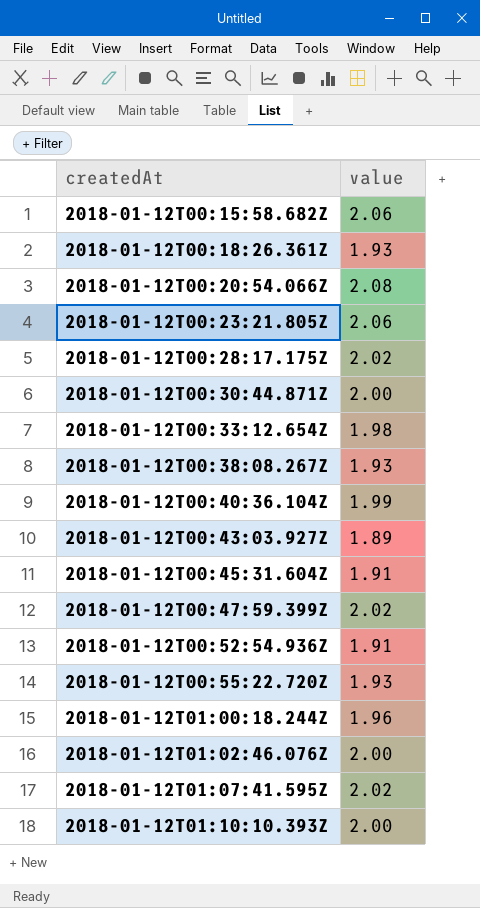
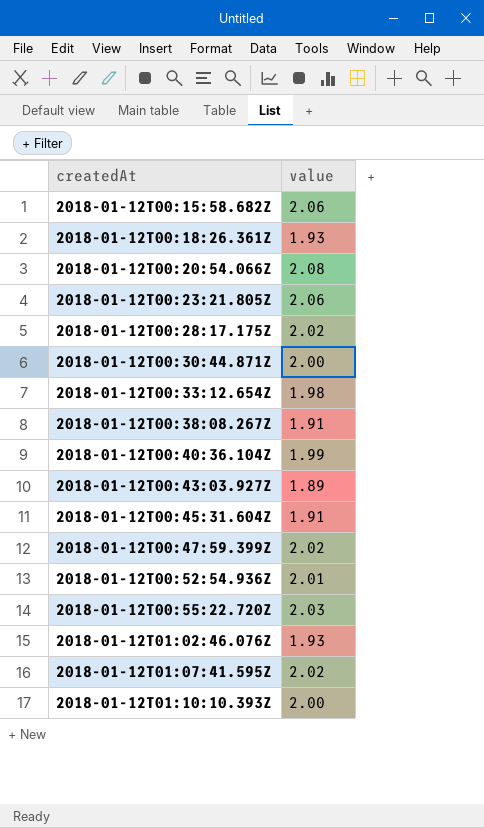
row 2018-01-12T01:00:18.244Z: 1.96 -> none
2018-01-12T00:38:08.267Z | value: 1.93 -> 1.91
2018-01-12T00:52:54.936Z | value: 1.91 -> 2.01
2018-01-12T00:55:22.720Z | value: 1.93 -> 2.03
2018-01-12T01:02:46.076Z | value: 2.00 -> 1.93

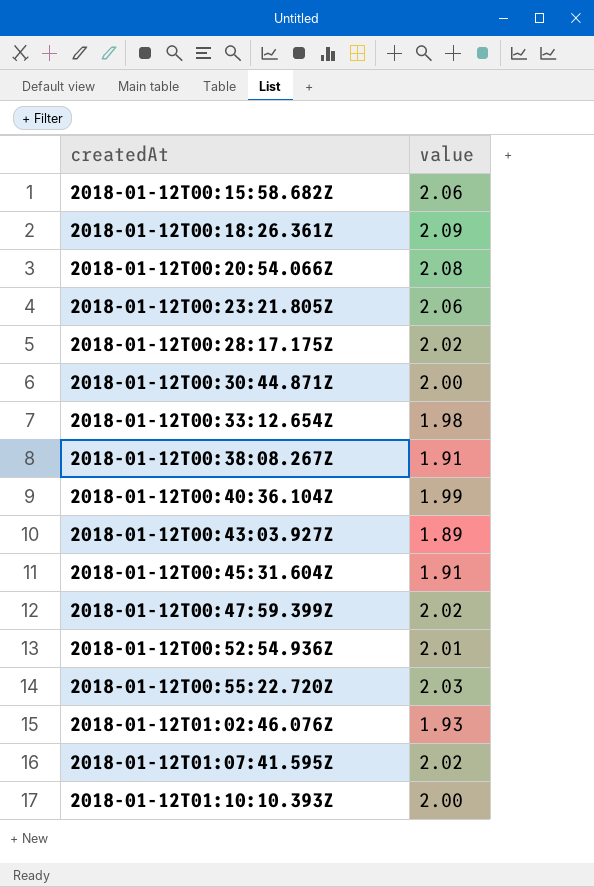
2018-01-12T00:18:26.361Z | value: 1.93 -> 2.09

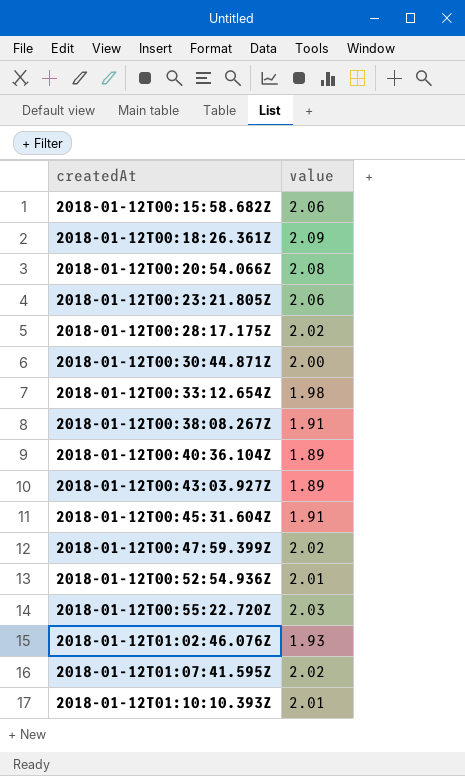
2018-01-12T00:40:36.104Z | value: 1.99 -> 1.89
2018-01-12T01:10:10.393Z | value: 2.00 -> 2.01

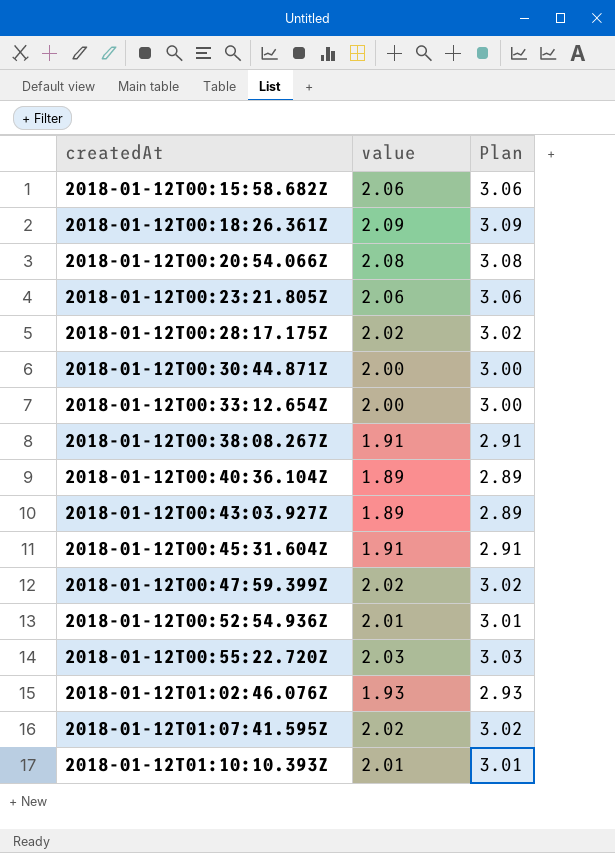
column Plan | formula: none -> [value] + 1
2018-01-12T00:33:12.654Z | value: 1.98 -> 2.00

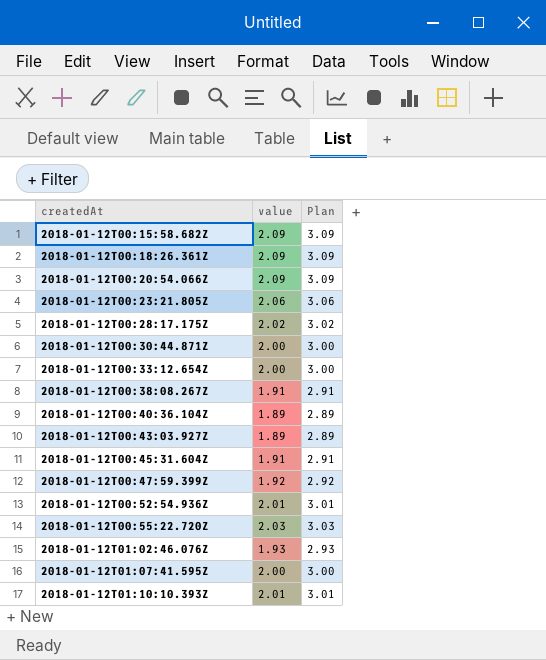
2018-01-12T00:15:58.682Z | value: 2.06 -> 2.09
2018-01-12T00:15:58.682Z | Plan: 3.06 -> 3.09
2018-01-12T00:20:54.066Z | value: 2.08 -> 2.09
2018-01-12T00:20:54.066Z | Plan: 3.08 -> 3.09
2018-01-12T00:47:59.399Z | value: 2.02 -> 1.92
2018-01-12T00:47:59.399Z | Plan: 3.02 -> 2.92
2018-01-12T01:07:41.595Z | value: 2.02 -> 2.00
2018-01-12T01:07:41.595Z | Plan: 3.02 -> 3.00

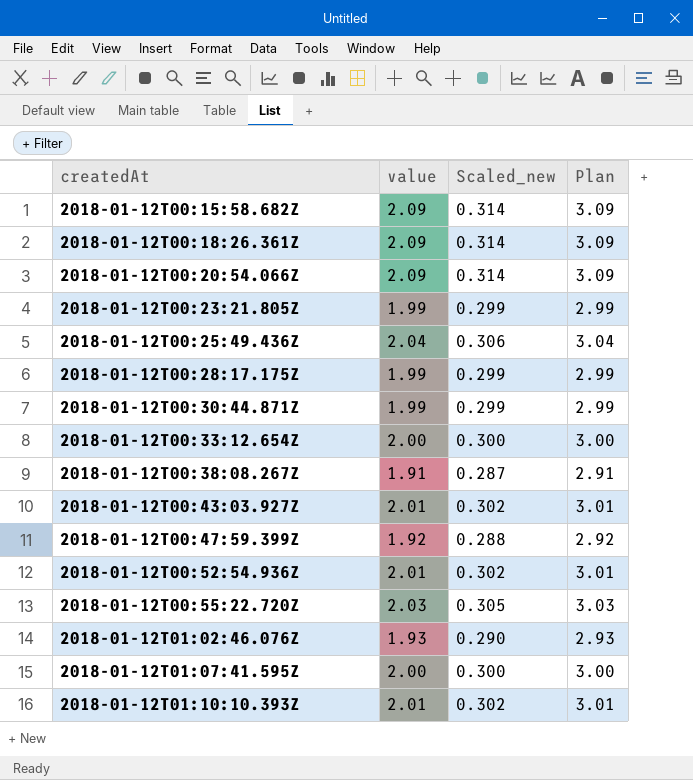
column Scaled_new | formula: none -> [value] * 0.15
row 2018-01-12T00:40:36.104Z: 1.89 | 2.89 -> none
row 2018-01-12T00:45:31.604Z: 1.91 | 2.91 -> none
2018-01-12T00:23:21.805Z | value: 2.06 -> 1.99
2018-01-12T00:23:21.805Z | Plan: 3.06 -> 2.99
row 2018-01-12T00:25:49.436Z: none -> 2.04 | 0.306 | 3.04
2018-01-12T00:28:17.175Z | value: 2.02 -> 1.99
2018-01-12T00:28:17.175Z | Plan: 3.02 -> 2.99
2018-01-12T00:30:44.871Z | value: 2.00 -> 1.99
2018-01-12T00:30:44.871Z | Plan: 3.00 -> 2.99
2018-01-12T00:43:03.927Z | value: 1.89 -> 2.01
2018-01-12T00:43:03.927Z | Plan: 2.89 -> 3.01

